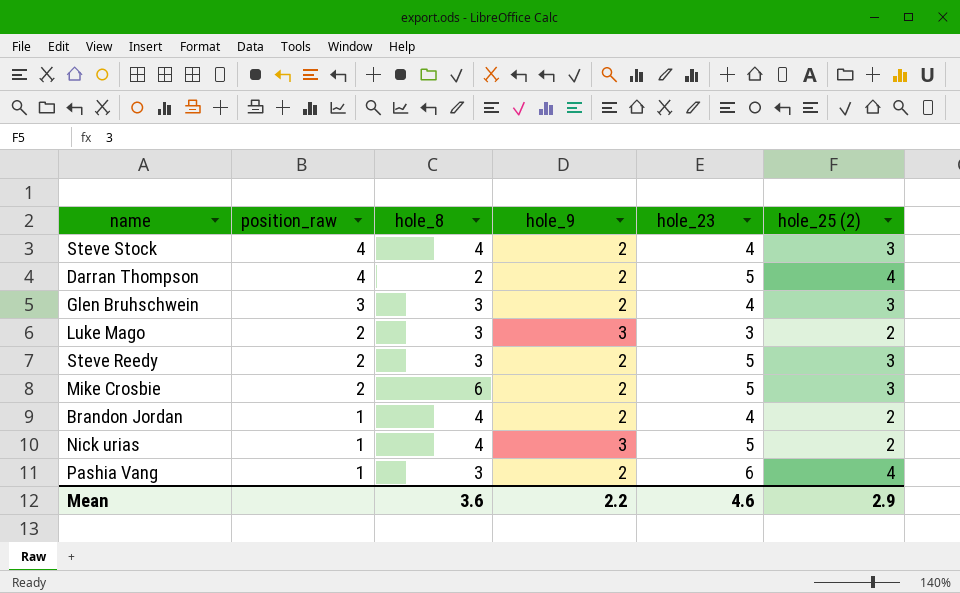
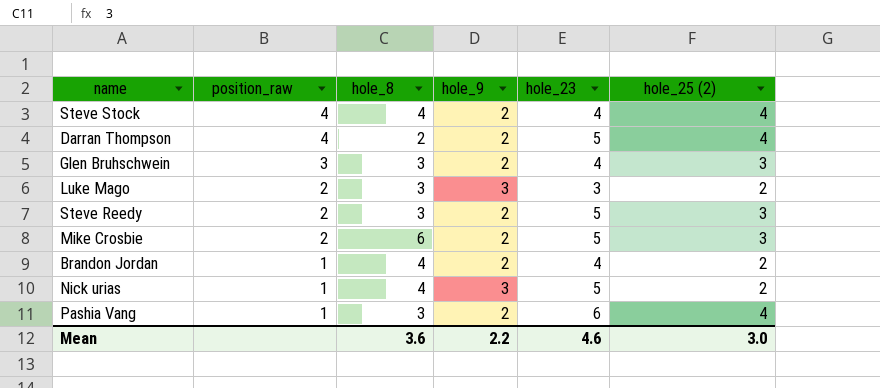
Steve Stock | hole_25 (2): 3 -> 4
Mean | hole_25 (2): 2.9 -> 3.0

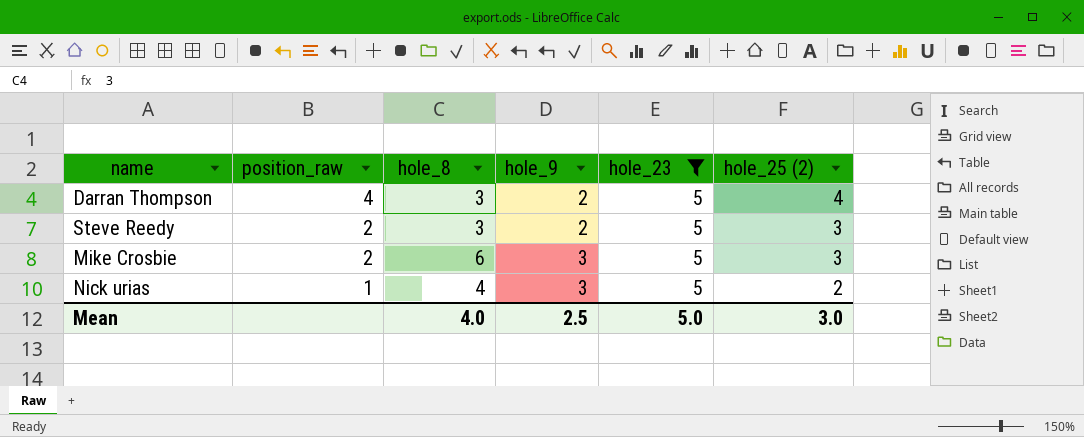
filter: none -> hole_23 = 5
Darran Thompson | hole_8: 2 -> 3
Mike Crosbie | hole_9: 2 -> 3
Mean | hole_8: 3.6 -> 4.0
Mean | hole_9: 2.2 -> 2.5
Mean | hole_23: 4.6 -> 5.0

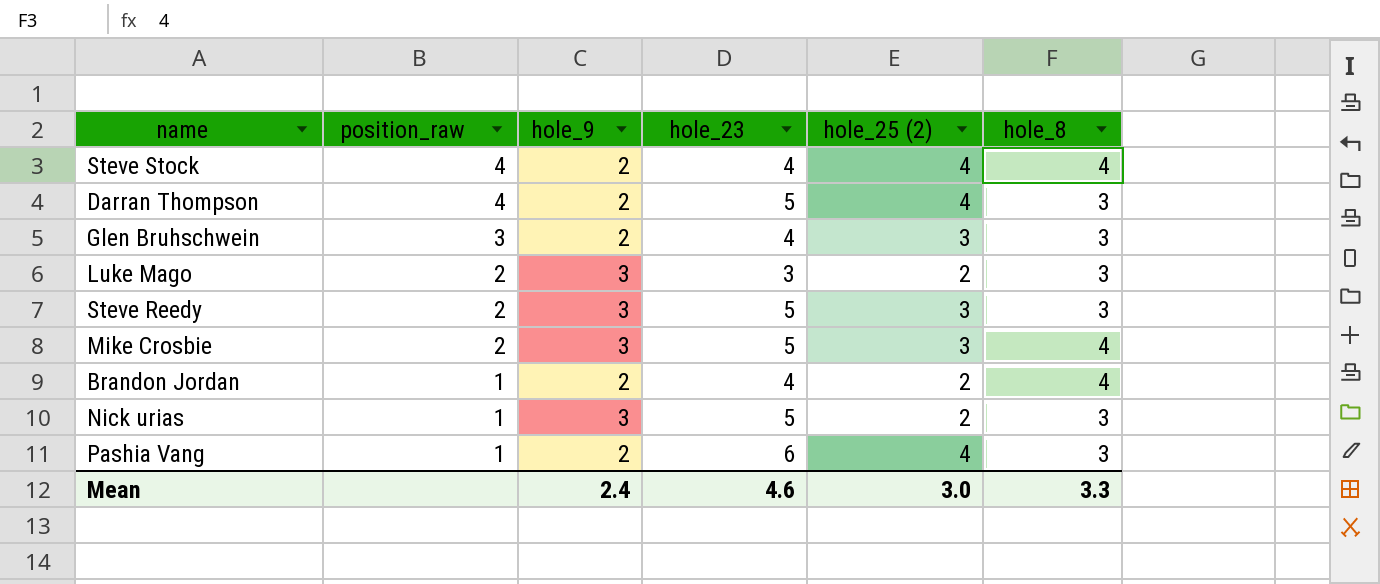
filter: hole_23 = 5 -> none
column hole_8 | position: 3 -> 6
Steve Reedy | hole_9: 2 -> 3
Mike Crosbie | hole_8: 6 -> 4
Nick urias | hole_8: 4 -> 3
Mean | hole_9: 2.5 -> 2.4
Mean | hole_23: 5.0 -> 4.6
Mean | hole_8: 4.0 -> 3.3

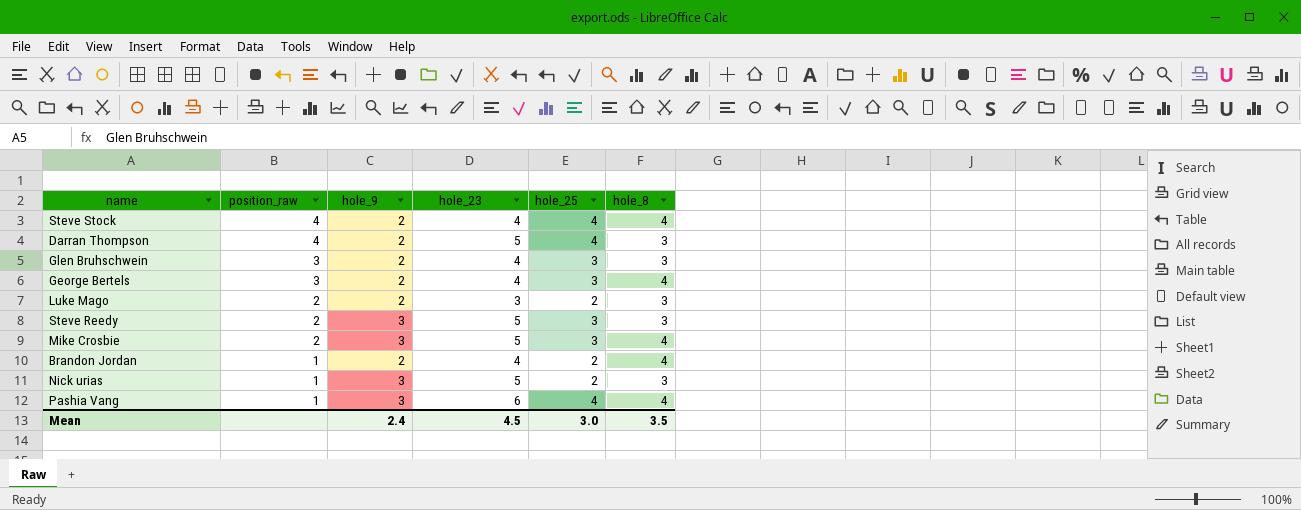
column name: hole_25 (2) -> hole_25
row George Bertels: none -> 3 | 2 | 4 | 3 | 4
Luke Mago | hole_9: 3 -> 2
Pashia Vang | hole_9: 2 -> 3
Pashia Vang | hole_8: 3 -> 4
Mean | hole_23: 4.6 -> 4.5
Mean | hole_8: 3.3 -> 3.5

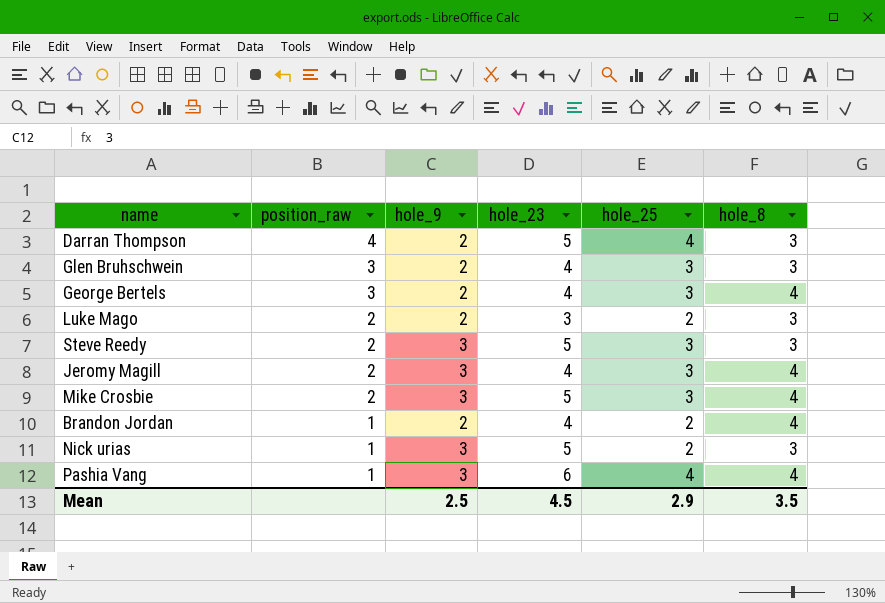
row Steve Stock: 4 | 2 | 4 | 4 | 4 -> none
row Jeromy Magill: none -> 2 | 3 | 4 | 3 | 4
Mean | hole_9: 2.4 -> 2.5
Mean | hole_25: 3.0 -> 2.9

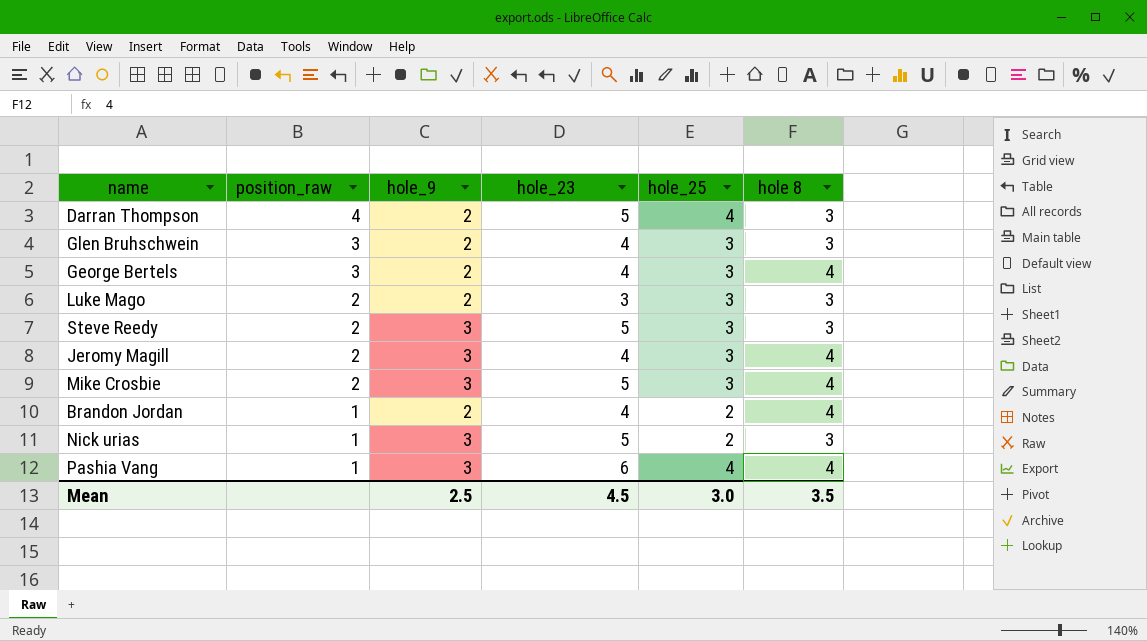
column name: hole_8 -> hole 8
Luke Mago | hole_25: 2 -> 3
Mean | hole_25: 2.9 -> 3.0

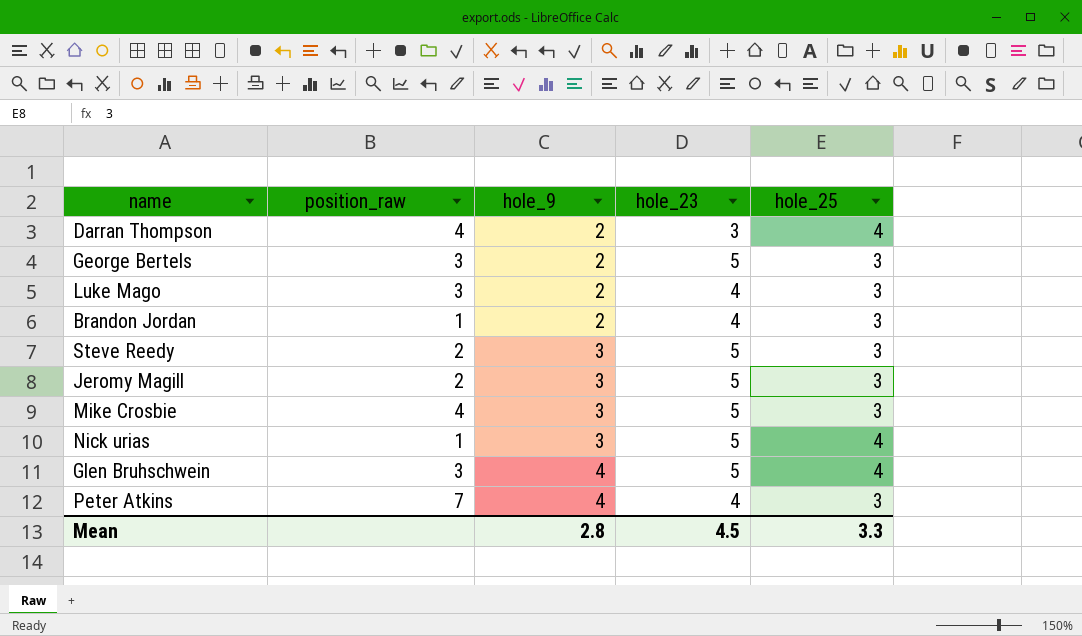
row order: position_raw descending -> hole_9 ascending
column hole 8 | position: 6 -> none
row Pashia Vang: 1 | 3 | 6 | 4 | 4 -> none
Darran Thompson | hole_23: 5 -> 3
George Bertels | hole_23: 4 -> 5
Luke Mago | position_raw: 2 -> 3
Luke Mago | hole_23: 3 -> 4
Brandon Jordan | hole_25: 2 -> 3
Jeromy Magill | hole_23: 4 -> 5
Mike Crosbie | position_raw: 2 -> 4
Nick urias | hole_25: 2 -> 4
Glen Bruhschwein | hole_9: 2 -> 4
Glen Bruhschwein | hole_23: 4 -> 5
Glen Bruhschwein | hole_25: 3 -> 4
row Peter Atkins: none -> 7 | 4 | 4 | 3
Mean | hole_9: 2.5 -> 2.8
Mean | hole_25: 3.0 -> 3.3

